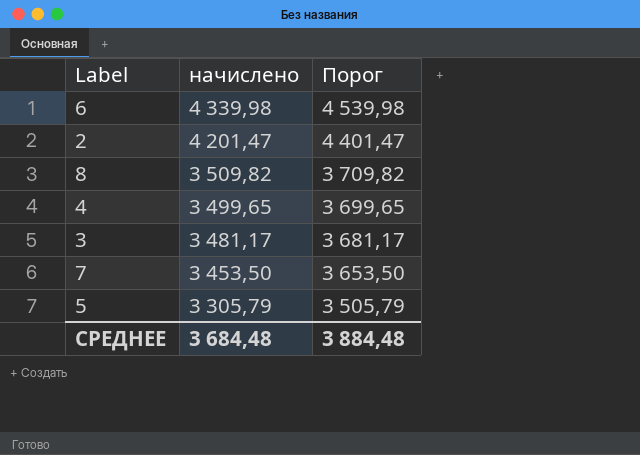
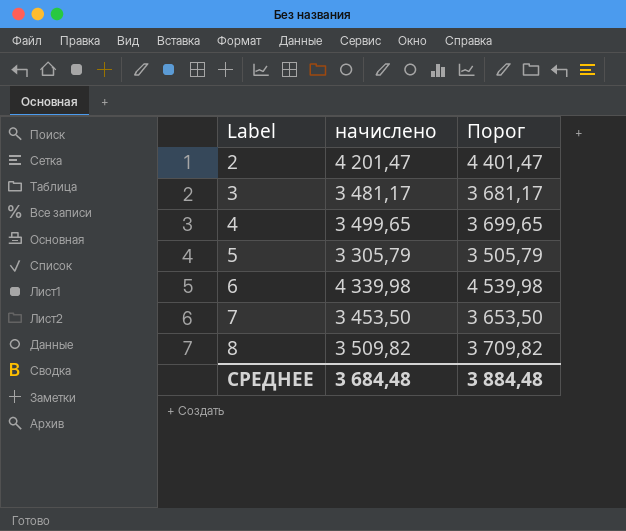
row order: начислено descending -> Label ascending

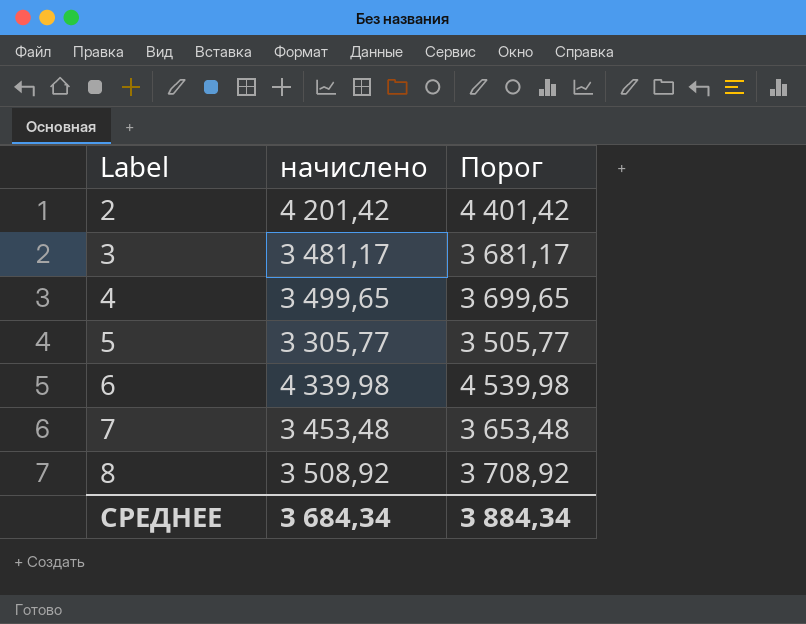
2 | начислено: 4 201,47 -> 4 201,42
2 | Порог: 4 401,47 -> 4 401,42
5 | начислено: 3 305,79 -> 3 305,77
5 | Порог: 3 505,79 -> 3 505,77
7 | начислено: 3 453,50 -> 3 453,48
7 | Порог: 3 653,50 -> 3 653,48
8 | начислено: 3 509,82 -> 3 508,92
8 | Порог: 3 709,82 -> 3 708,92
СРЕДНЕЕ | начислено: 3 684,48 -> 3 684,34
СРЕДНЕЕ | Порог: 3 884,48 -> 3 884,34

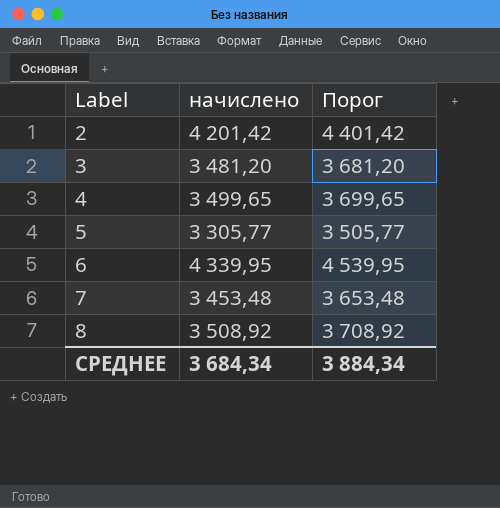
3 | начислено: 3 481,17 -> 3 481,20
3 | Порог: 3 681,17 -> 3 681,20
6 | начислено: 4 339,98 -> 4 339,95
6 | Порог: 4 539,98 -> 4 539,95

